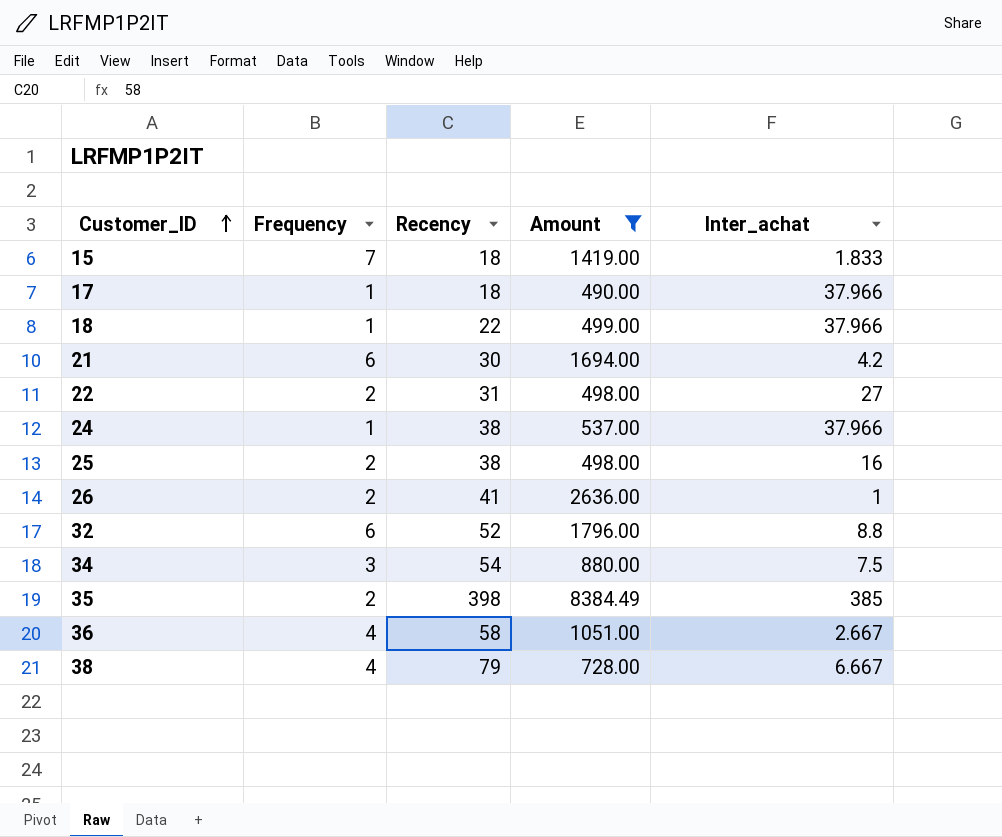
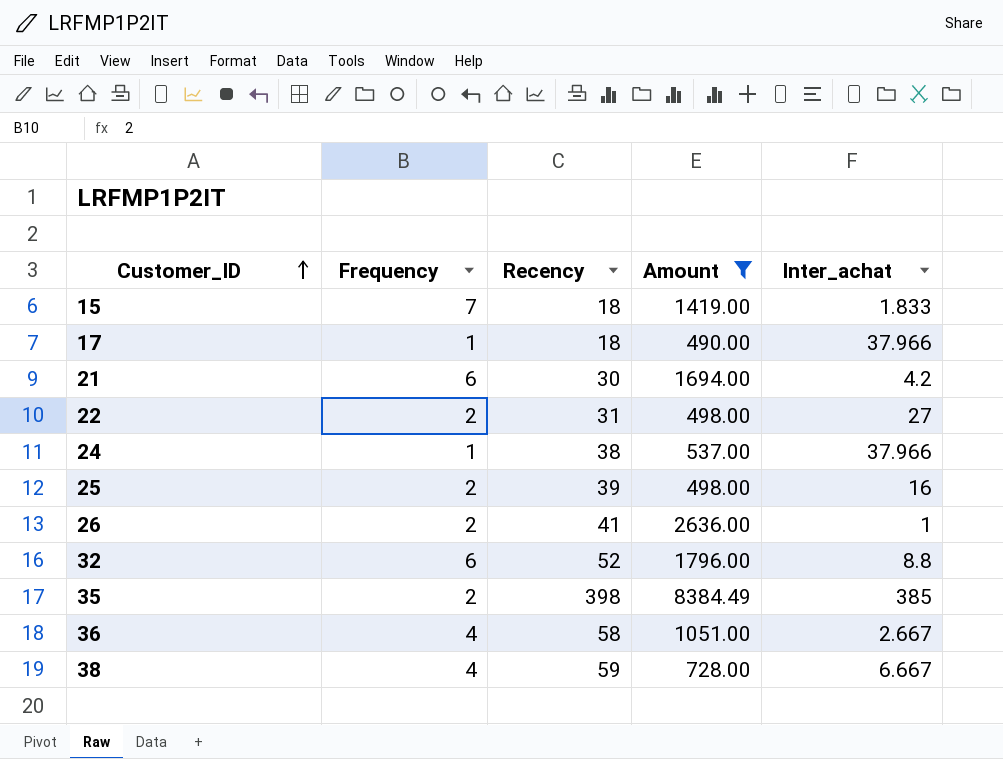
row 18: 1 | 22 | 499.00 | 37.966 -> none
row 34: 3 | 54 | 880.00 | 7.5 -> none
25 | Recency: 38 -> 39
38 | Recency: 79 -> 59

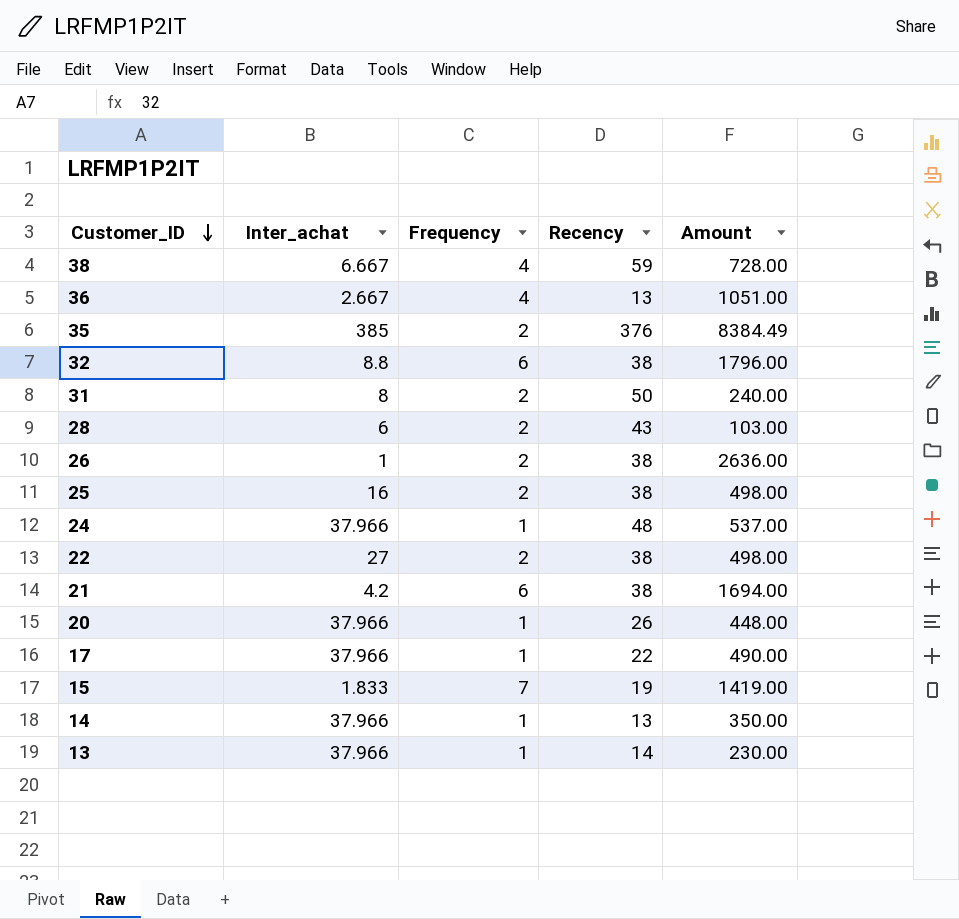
filter: Amount >= 490.00 -> none
row order: Customer_ID ascending -> Customer_ID descending
column Inter_achat | position: 5 -> 2
36 | Recency: 58 -> 13
35 | Recency: 398 -> 376
32 | Recency: 52 -> 38
26 | Recency: 41 -> 38
25 | Recency: 39 -> 38
24 | Recency: 38 -> 48
22 | Recency: 31 -> 38
21 | Recency: 30 -> 38
17 | Recency: 18 -> 22
15 | Recency: 18 -> 19

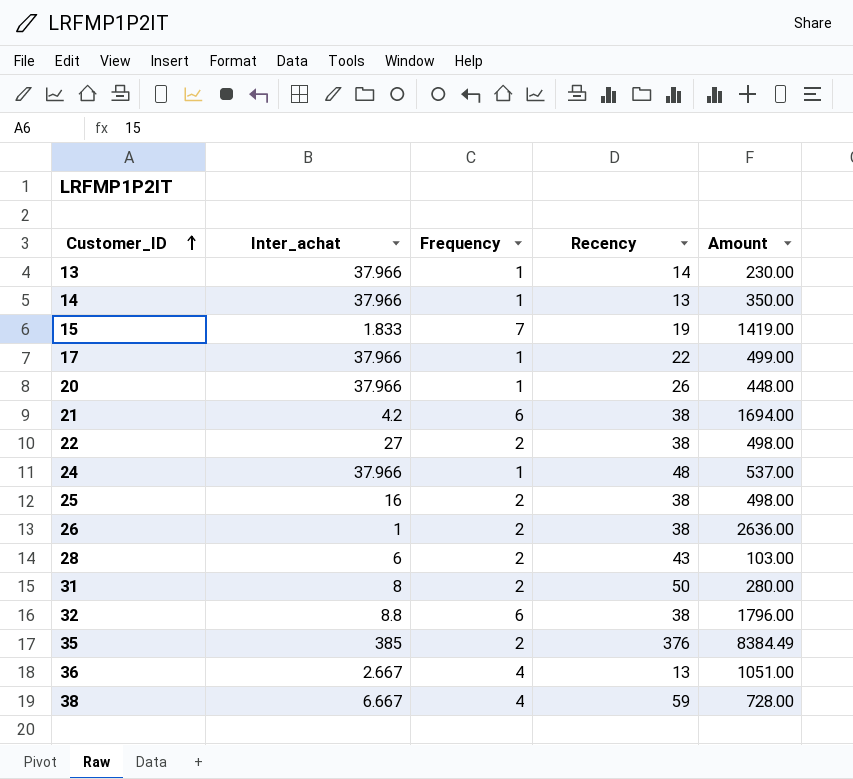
row order: Customer_ID descending -> Customer_ID ascending
17 | Amount: 490.00 -> 499.00
31 | Amount: 240.00 -> 280.00

